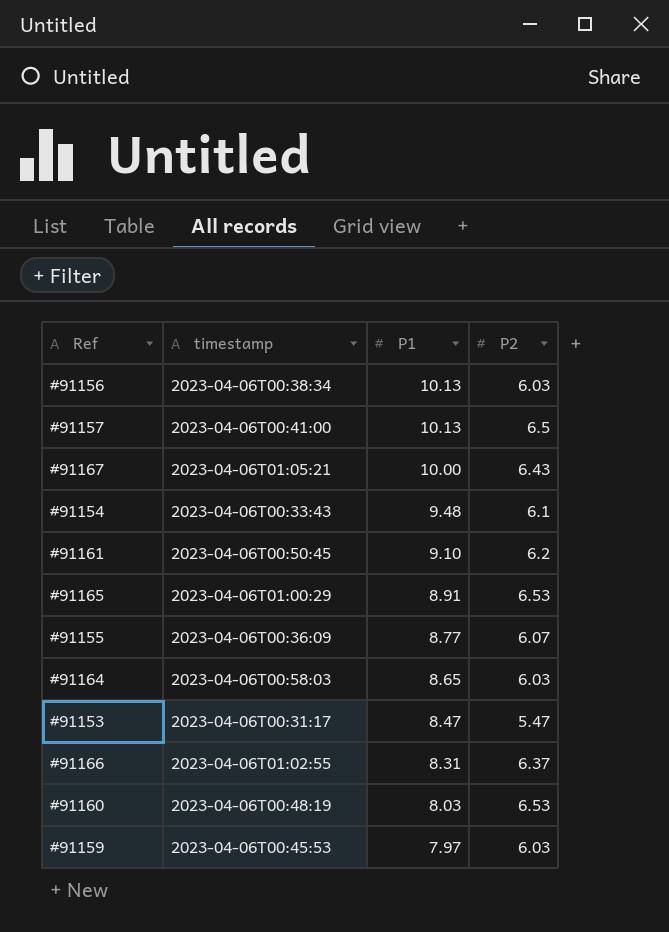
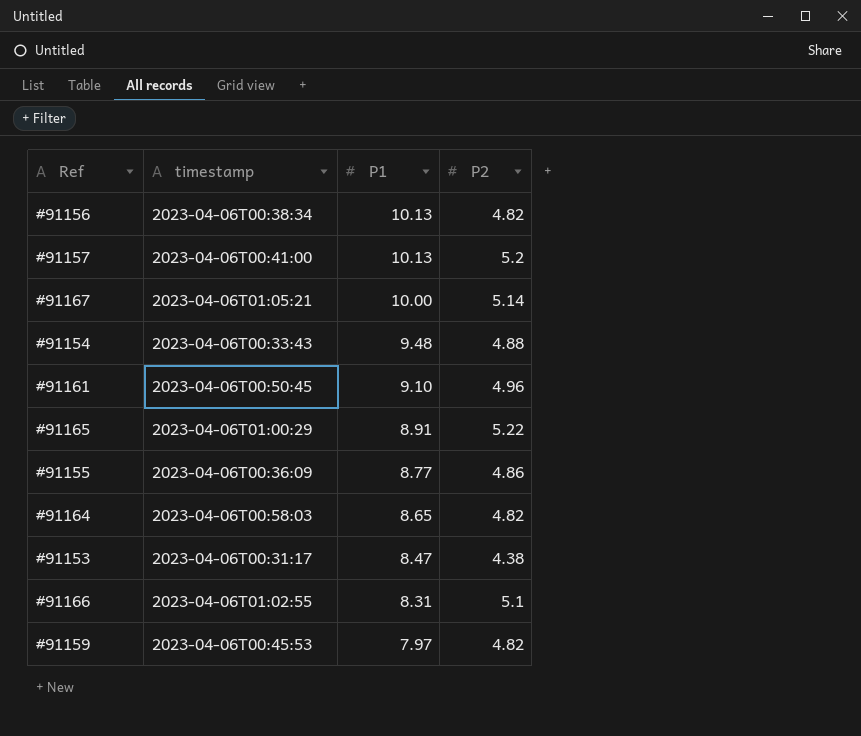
row #91160: 2023-04-06T00:48:19 | 8.03 | 6.53 -> none
#91156 | P2: 6.03 -> 4.82
#91157 | P2: 6.5 -> 5.2
#91167 | P2: 6.43 -> 5.14
#91154 | P2: 6.1 -> 4.88
#91161 | P2: 6.2 -> 4.96
#91165 | P2: 6.53 -> 5.22
#91155 | P2: 6.07 -> 4.86
#91164 | P2: 6.03 -> 4.82
#91153 | P2: 5.47 -> 4.38
#91166 | P2: 6.37 -> 5.1
#91159 | P2: 6.03 -> 4.82

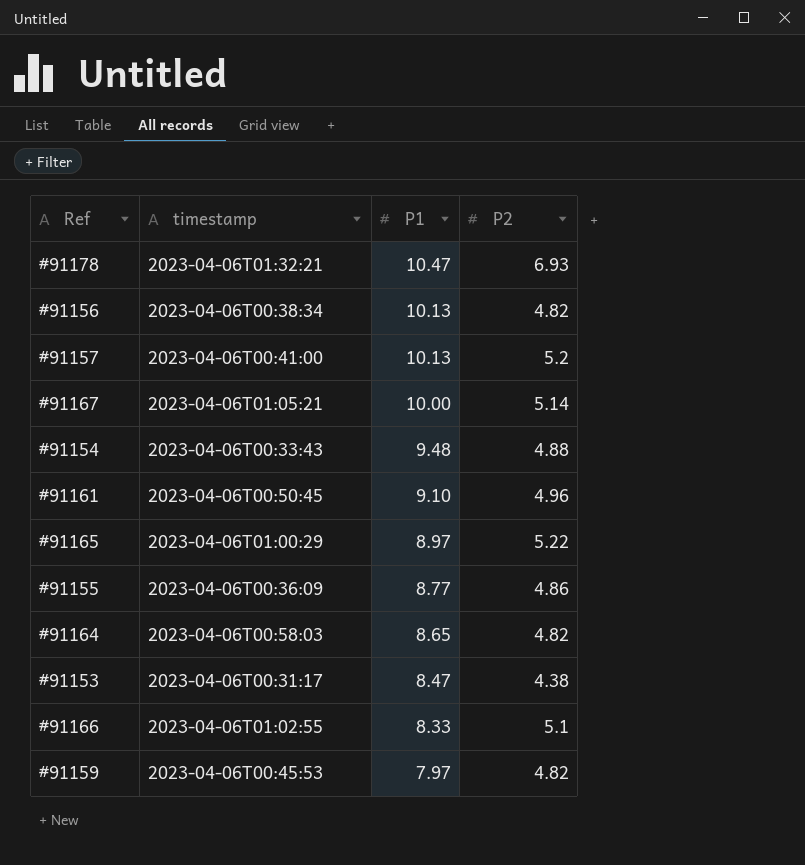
row #91178: none -> 2023-04-06T01:32:21 | 10.47 | 6.93
#91165 | P1: 8.91 -> 8.97
#91166 | P1: 8.31 -> 8.33

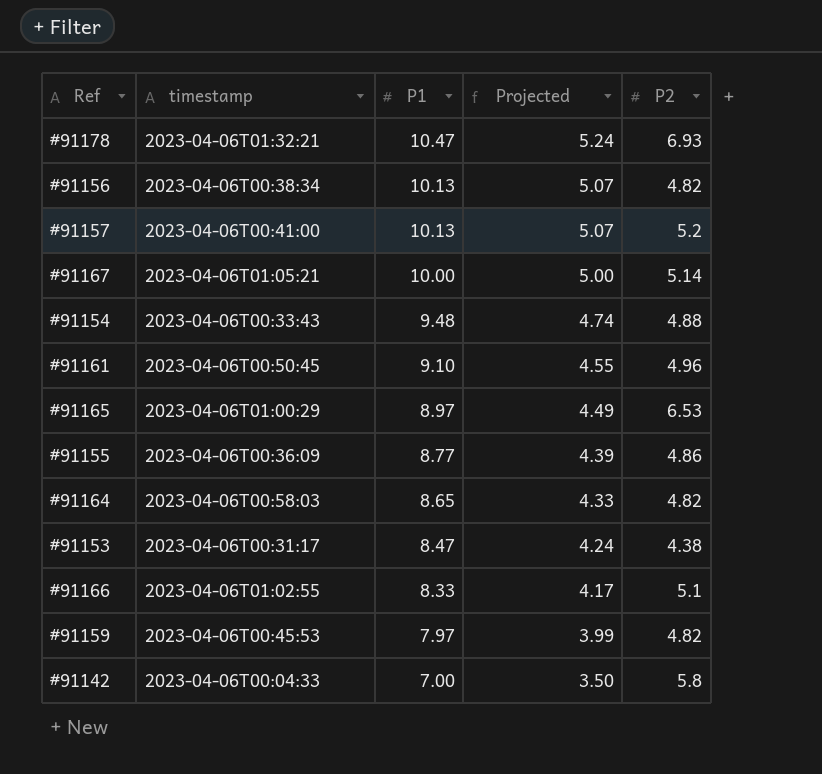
column Projected | formula: none -> [P1] * 0.5
#91165 | P2: 5.22 -> 6.53
row #91142: none -> 2023-04-06T00:04:33 | 7.00 | 3.50 | 5.8

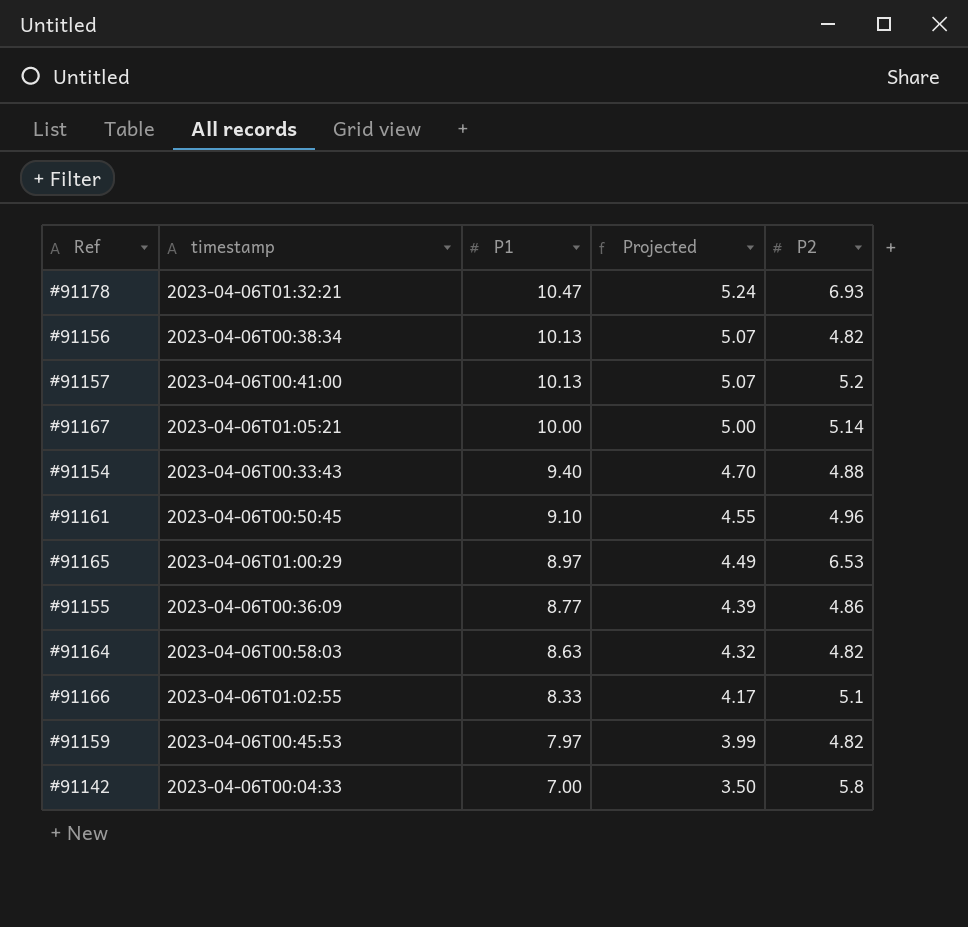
row #91153: 2023-04-06T00:31:17 | 8.47 | 4.24 | 4.38 -> none
#91154 | P1: 9.48 -> 9.40
#91154 | Projected: 4.74 -> 4.70
#91164 | P1: 8.65 -> 8.63
#91164 | Projected: 4.33 -> 4.32

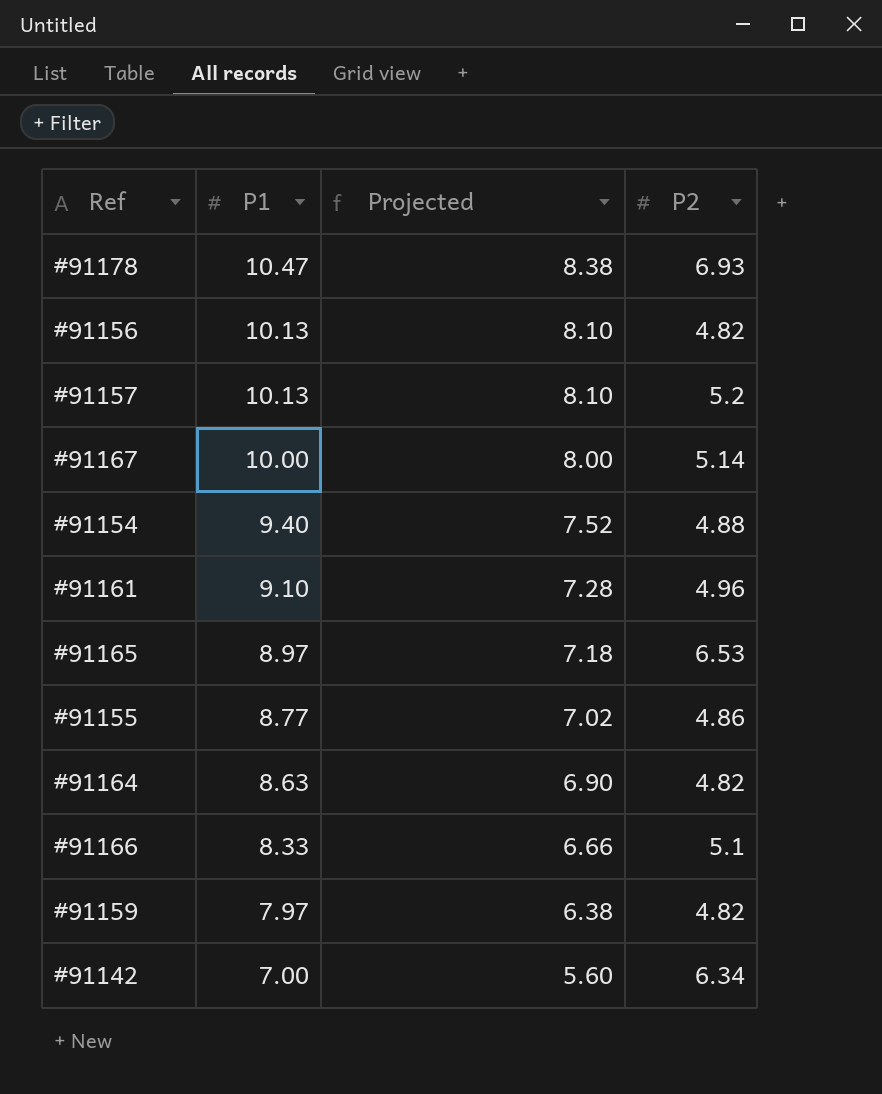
column timestamp | position: 2 -> none
column Projected | formula: [P1] * 0.5 -> [P1] * 0.8
#91142 | P2: 5.8 -> 6.34

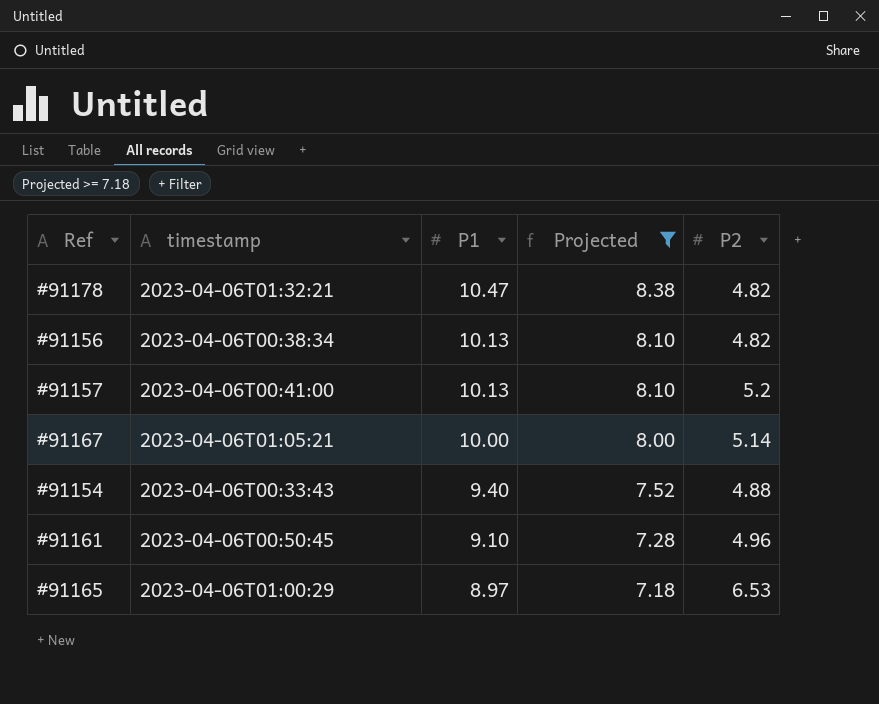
filter: none -> Projected >= 7.18
column timestamp | position: none -> 2
#91178 | P2: 6.93 -> 4.82

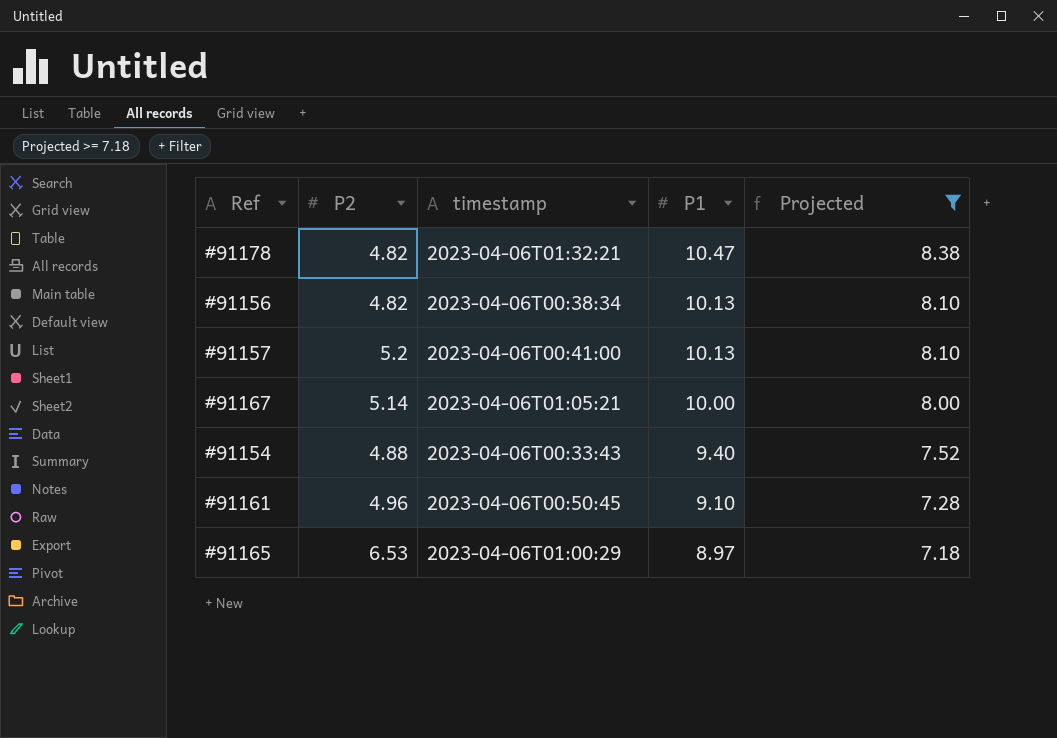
column P2 | position: 5 -> 2

